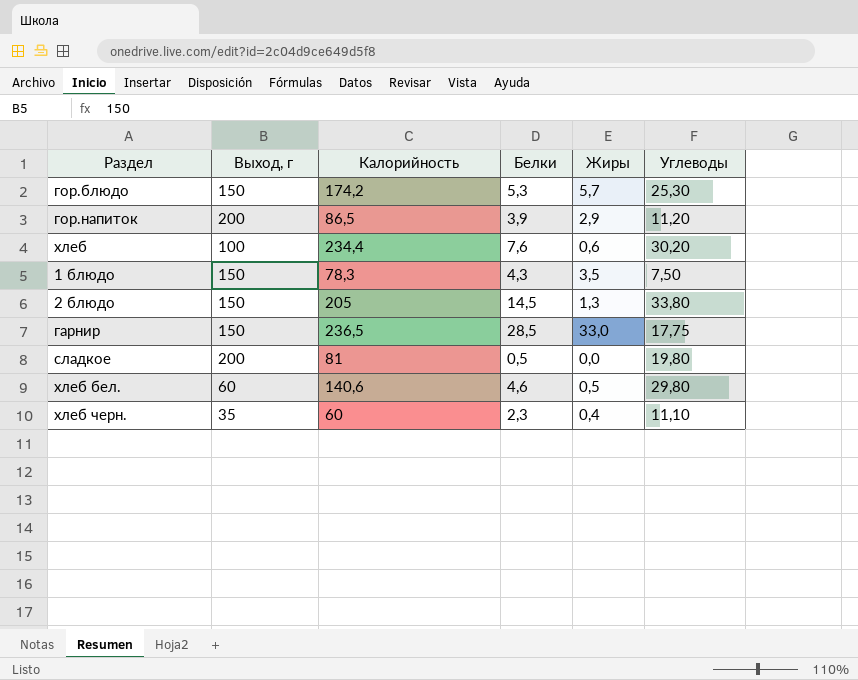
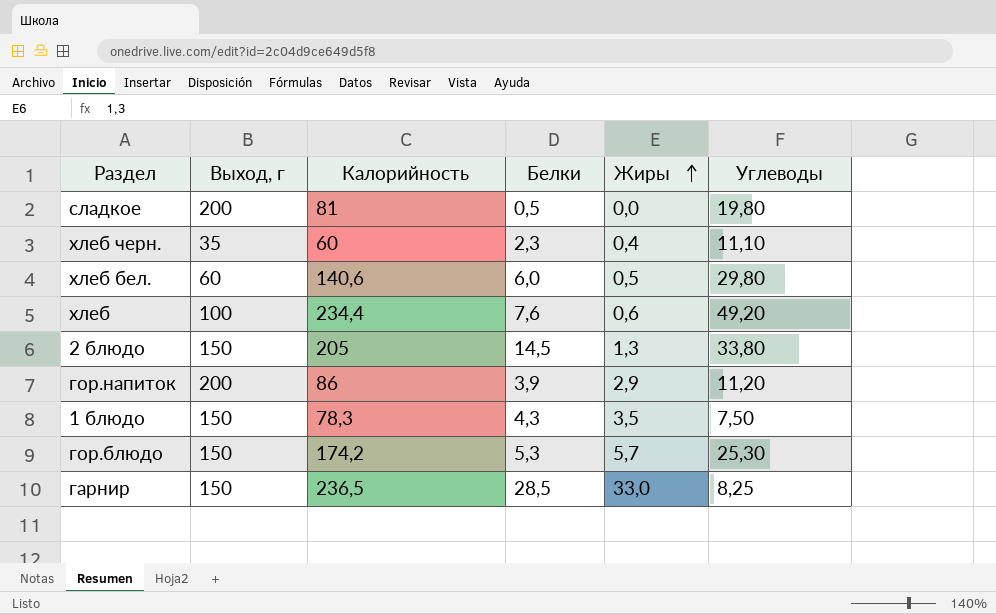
row order: none -> Жиры ascending
хлеб бел. | Белки: 4,6 -> 6,0
хлеб | Углеводы: 30,20 -> 49,20
гор.напиток | Калорийность: 86,5 -> 86
гарнир | Углеводы: 17,75 -> 8,25

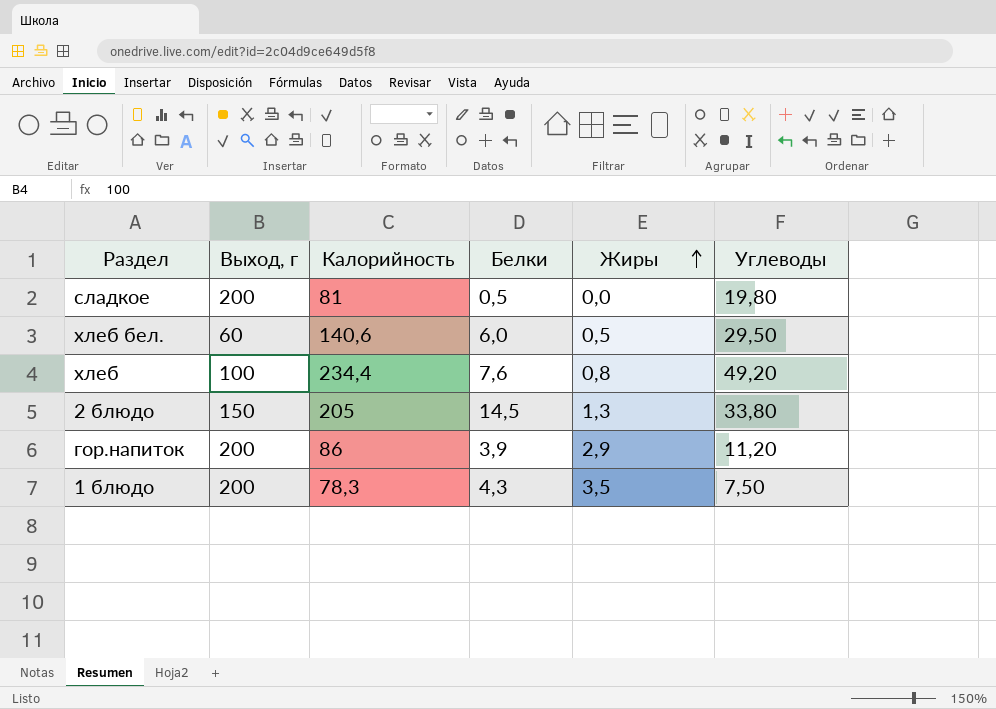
row хлеб черн.: 35 | 60 | 2,3 | 0,4 | 11,10 -> none
row гор.блюдо: 150 | 174,2 | 5,3 | 5,7 | 25,30 -> none
row гарнир: 150 | 236,5 | 28,5 | 33,0 | 8,25 -> none
хлеб бел. | Углеводы: 29,80 -> 29,50
хлеб | Жиры: 0,6 -> 0,8
1 блюдо | Выход, г: 150 -> 200

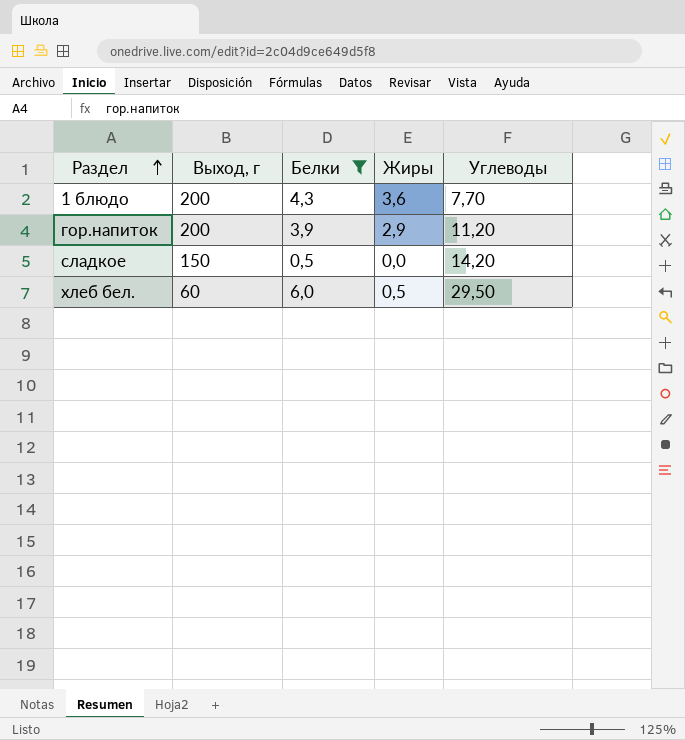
filter: none -> Белки <= 6,0
row order: Жиры ascending -> Раздел ascending
column Калорийность | position: 3 -> none
1 блюдо | Жиры: 3,5 -> 3,6
1 блюдо | Углеводы: 7,50 -> 7,70
сладкое | Выход, г: 200 -> 150
сладкое | Углеводы: 19,80 -> 14,20

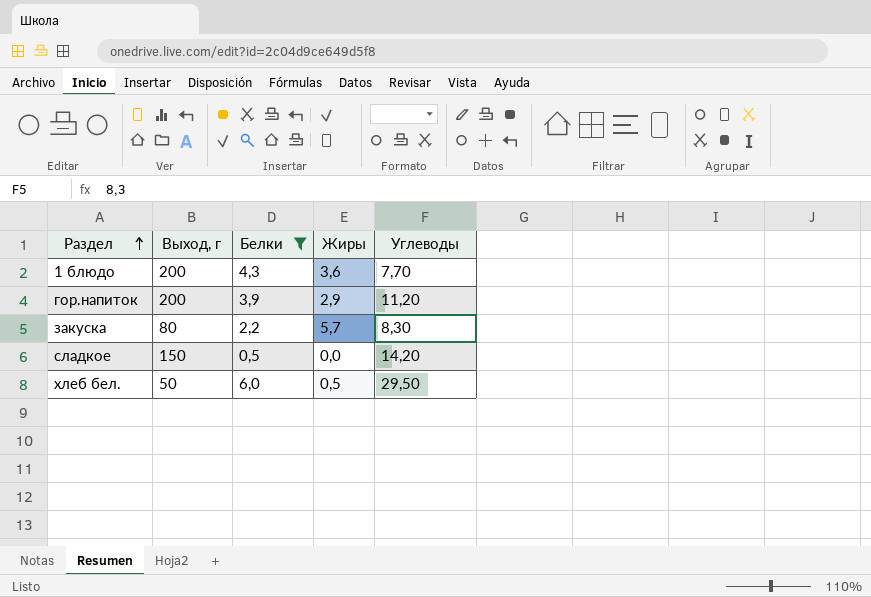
row закуска: none -> 80 | 2,2 | 5,7 | 8,30
хлеб бел. | Выход, г: 60 -> 50

